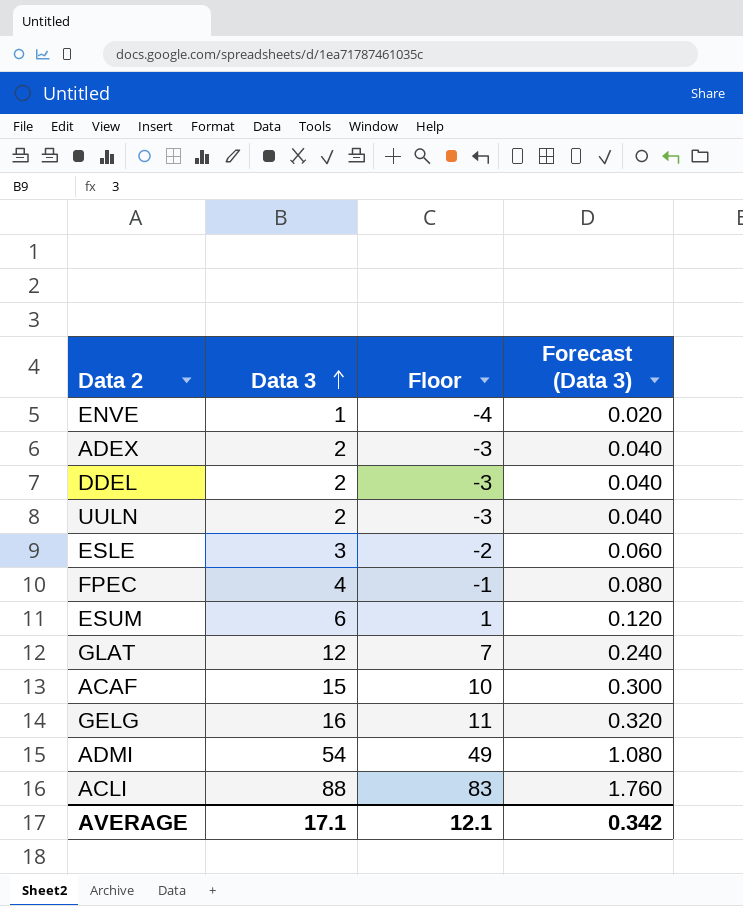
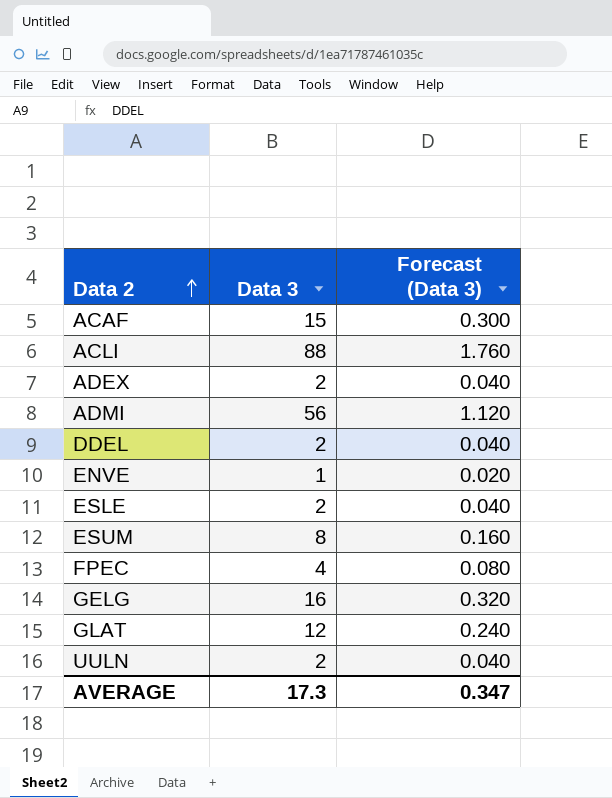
row order: Data 3 ascending -> Data 2 ascending
column Floor | formula: [Data 3] - 5 -> none
ADMI | Data 3: 54 -> 56
ADMI | Forecast (Data 3): 1.080 -> 1.120
ESLE | Data 3: 3 -> 2
ESLE | Forecast (Data 3): 0.060 -> 0.040
ESUM | Data 3: 6 -> 8
ESUM | Forecast (Data 3): 0.120 -> 0.160
AVERAGE | Data 3: 17.1 -> 17.3
AVERAGE | Forecast (Data 3): 0.342 -> 0.347

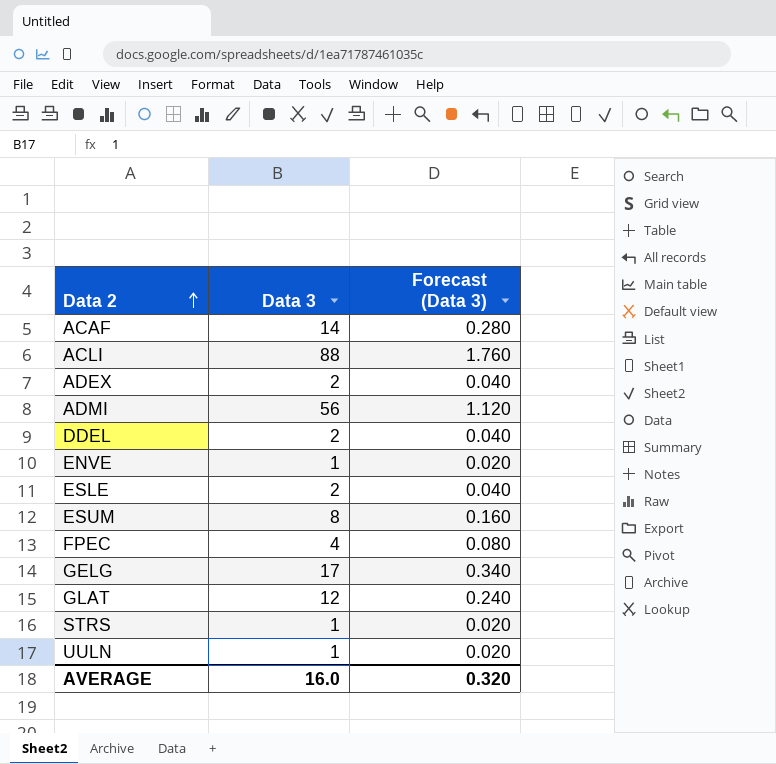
ACAF | Data 3: 15 -> 14
ACAF | Forecast (Data 3): 0.300 -> 0.280
GELG | Data 3: 16 -> 17
GELG | Forecast (Data 3): 0.320 -> 0.340
row STRS: none -> 1 | 0.020
UULN | Data 3: 2 -> 1
UULN | Forecast (Data 3): 0.040 -> 0.020
AVERAGE | Data 3: 17.3 -> 16.0
AVERAGE | Forecast (Data 3): 0.347 -> 0.320

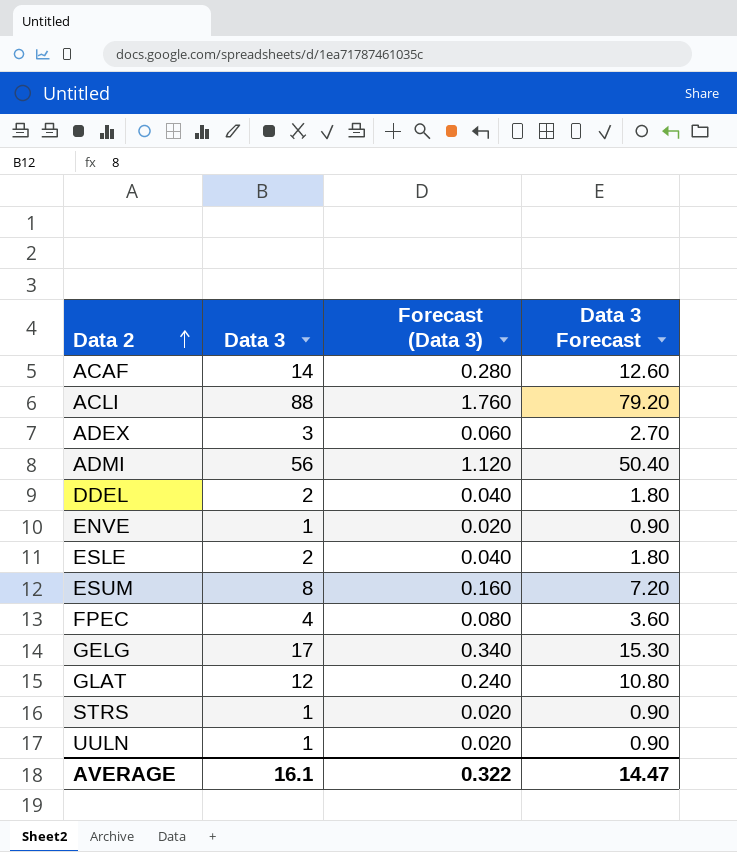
column Data 3 Forecast | formula: none -> [Data 3] * 0.9
ADEX | Data 3: 2 -> 3
ADEX | Forecast (Data 3): 0.040 -> 0.060
AVERAGE | Data 3: 16.0 -> 16.1
AVERAGE | Forecast (Data 3): 0.320 -> 0.322

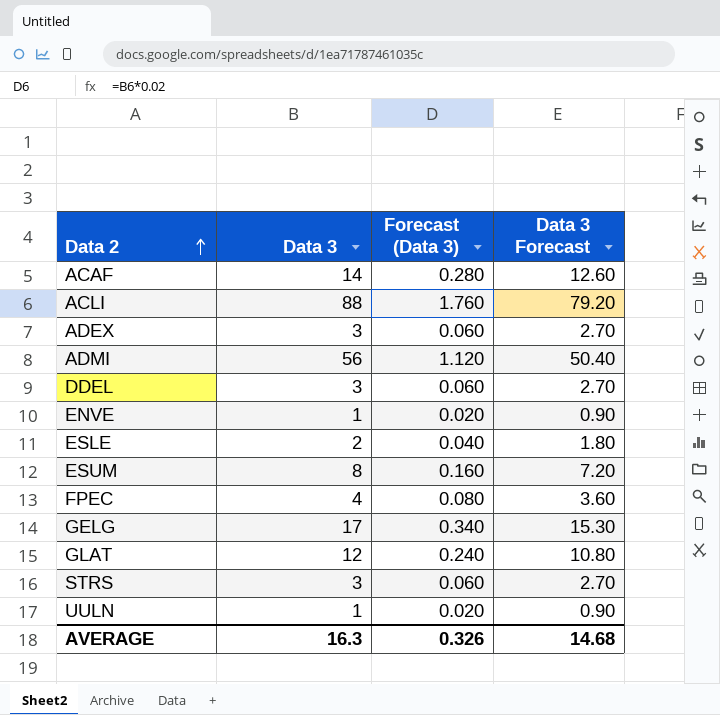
DDEL | Data 3: 2 -> 3
DDEL | Forecast (Data 3): 0.040 -> 0.060
DDEL | Data 3 Forecast: 1.80 -> 2.70
STRS | Data 3: 1 -> 3
STRS | Forecast (Data 3): 0.020 -> 0.060
STRS | Data 3 Forecast: 0.90 -> 2.70
AVERAGE | Data 3: 16.1 -> 16.3
AVERAGE | Forecast (Data 3): 0.322 -> 0.326
AVERAGE | Data 3 Forecast: 14.47 -> 14.68

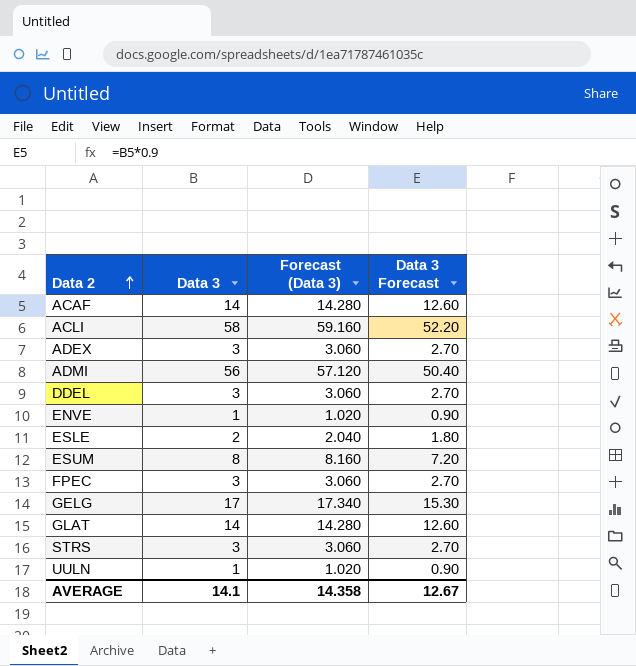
column Forecast (Data 3) | formula: [Data 3] * 0.02 -> [Data 3] * 1.02
ACLI | Data 3: 88 -> 58
ACLI | Data 3 Forecast: 79.20 -> 52.20
FPEC | Data 3: 4 -> 3
FPEC | Data 3 Forecast: 3.60 -> 2.70
GLAT | Data 3: 12 -> 14
GLAT | Data 3 Forecast: 10.80 -> 12.60
AVERAGE | Data 3: 16.3 -> 14.1
AVERAGE | Forecast (Data 3): 0.326 -> 14.358
AVERAGE | Data 3 Forecast: 14.68 -> 12.67

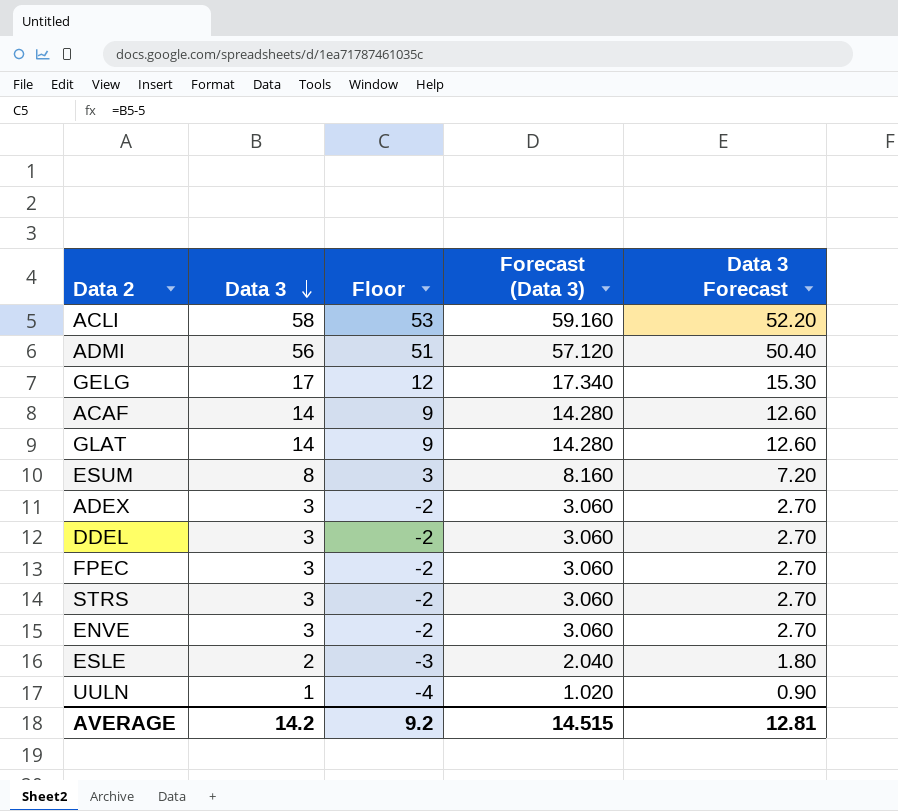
row order: Data 2 ascending -> Data 3 descending
column Floor | formula: none -> [Data 3] - 5
ENVE | Data 3: 1 -> 3
ENVE | Forecast (Data 3): 1.020 -> 3.060
ENVE | Data 3 Forecast: 0.90 -> 2.70
AVERAGE | Data 3: 14.1 -> 14.2
AVERAGE | Forecast (Data 3): 14.358 -> 14.515
AVERAGE | Data 3 Forecast: 12.67 -> 12.81

